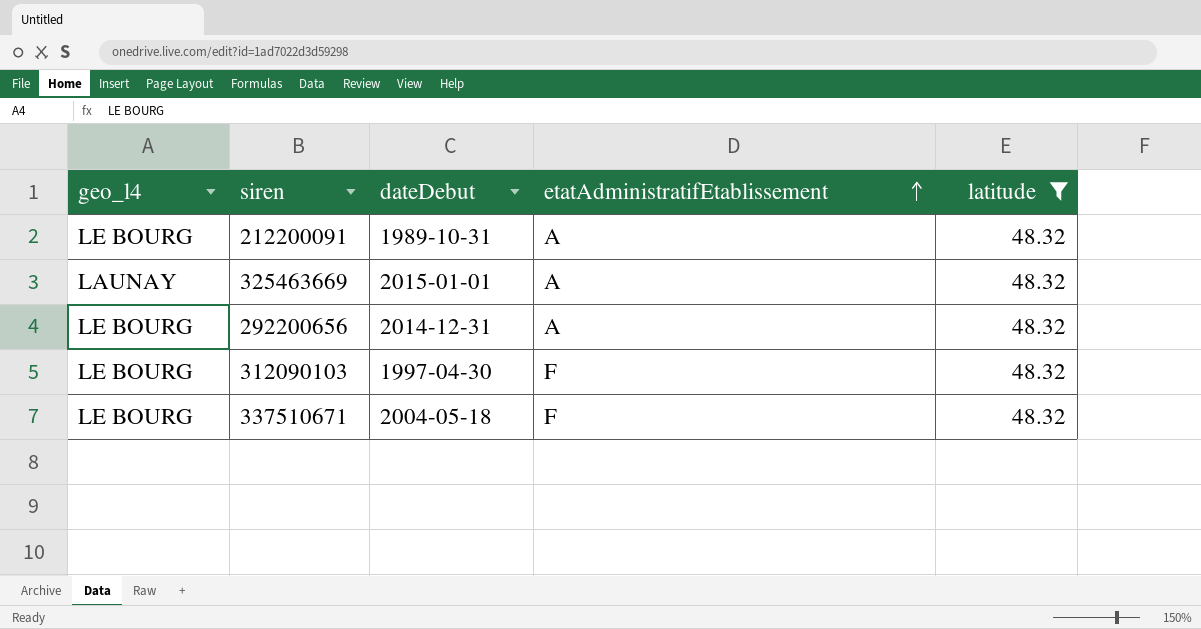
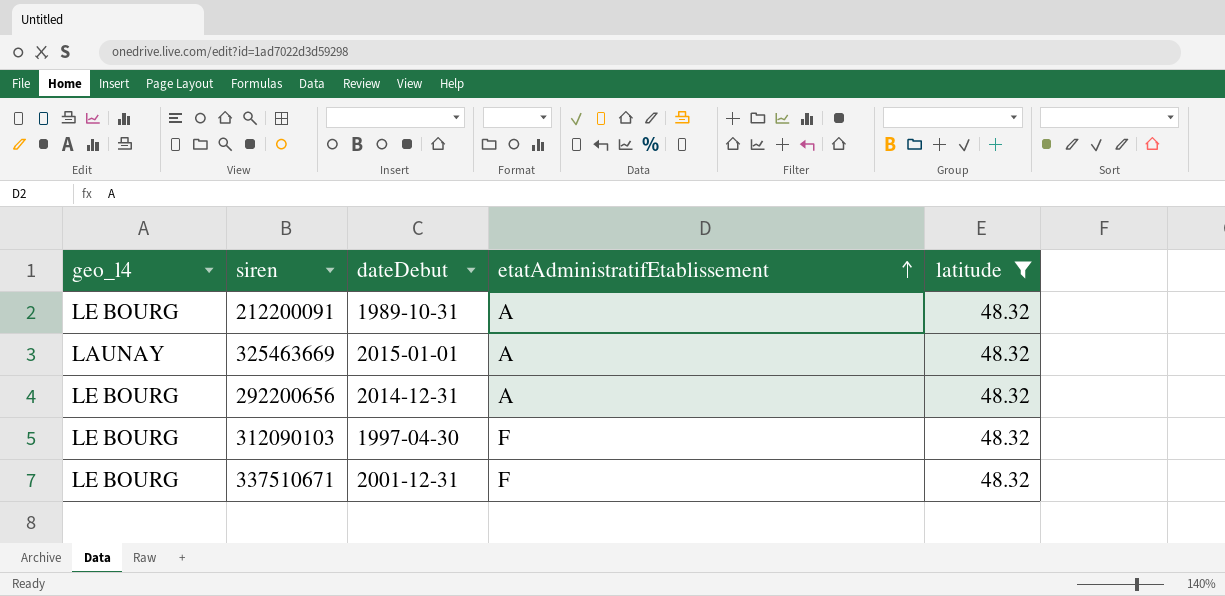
337510671 | dateDebut: 2004-05-18 -> 2001-12-31

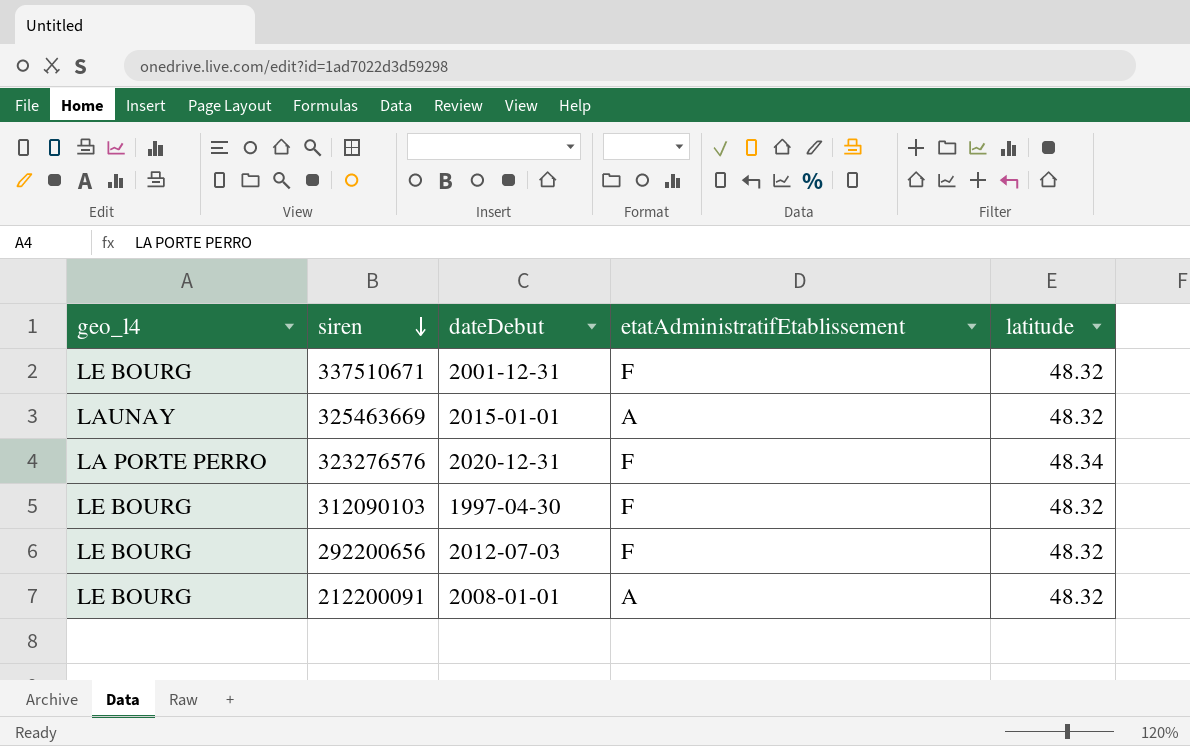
filter: latitude = 48.32 -> none
row order: etatAdministratifEtablissement ascending -> siren descending
292200656 | dateDebut: 2014-12-31 -> 2012-07-03
292200656 | etatAdministratifEtablissement: A -> F
212200091 | dateDebut: 1989-10-31 -> 2008-01-01

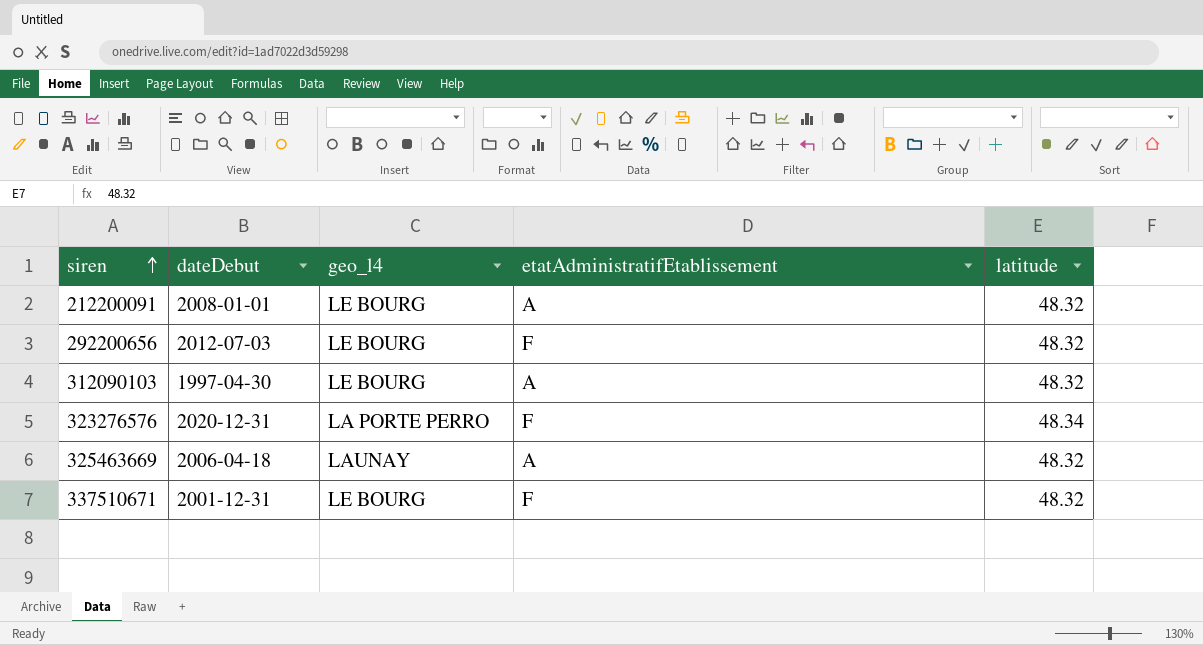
row order: siren descending -> siren ascending
column geo_l4 | position: 1 -> 3
312090103 | etatAdministratifEtablissement: F -> A
325463669 | dateDebut: 2015-01-01 -> 2006-04-18

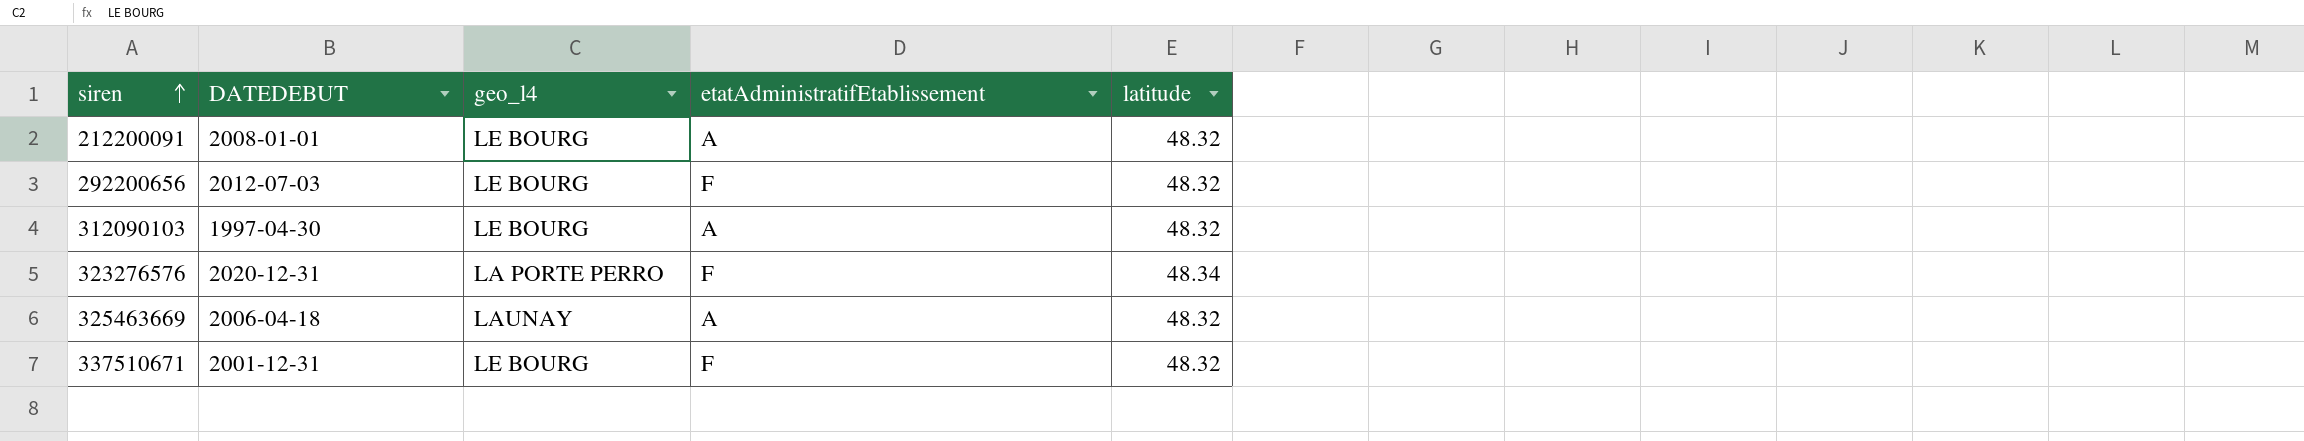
column name: dateDebut -> DATEDEBUT

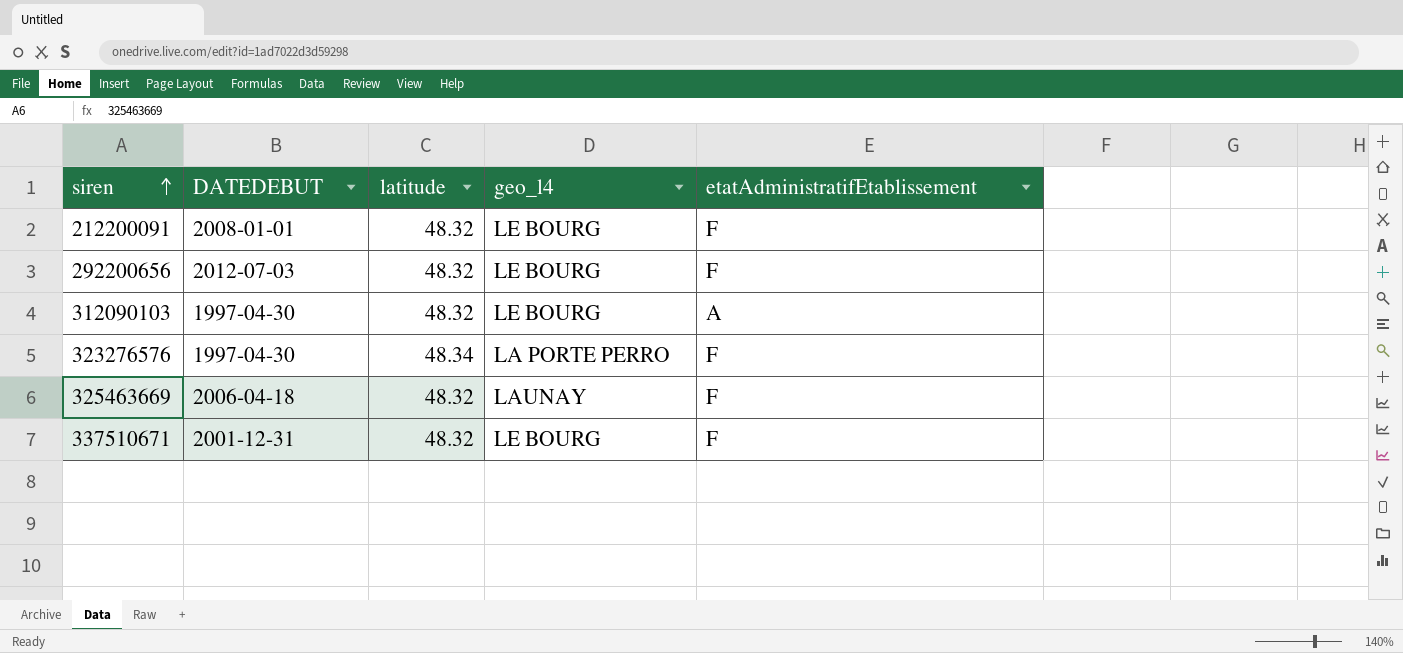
column latitude | position: 5 -> 3
212200091 | etatAdministratifEtablissement: A -> F
323276576 | DATEDEBUT: 2020-12-31 -> 1997-04-30
325463669 | etatAdministratifEtablissement: A -> F

